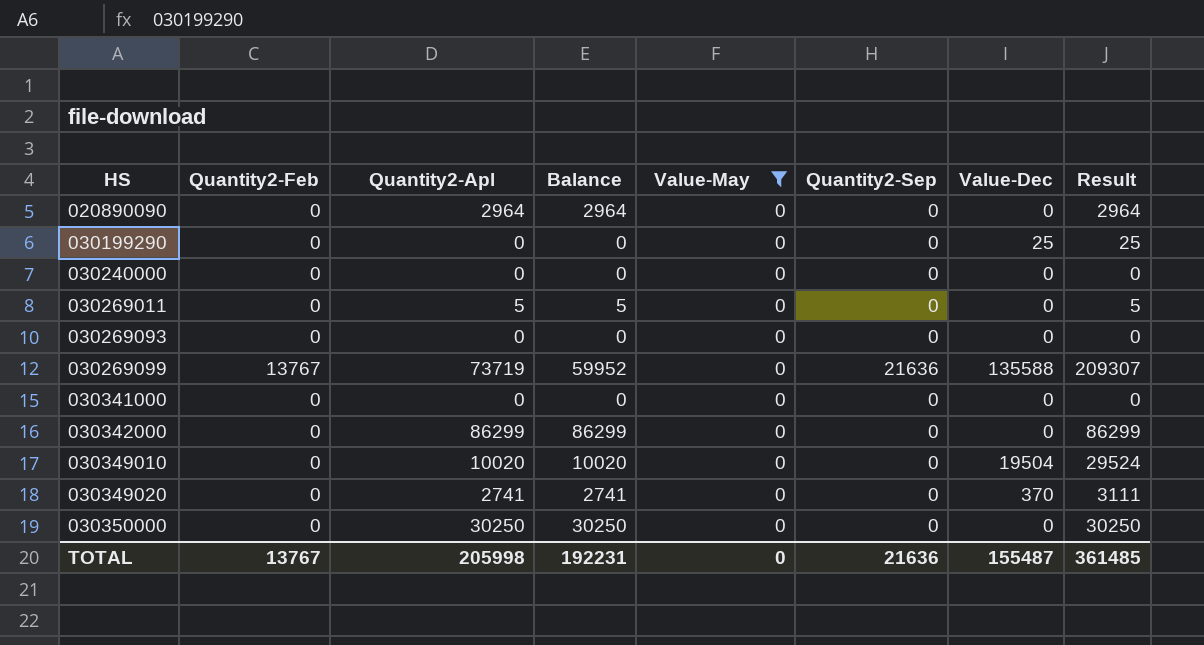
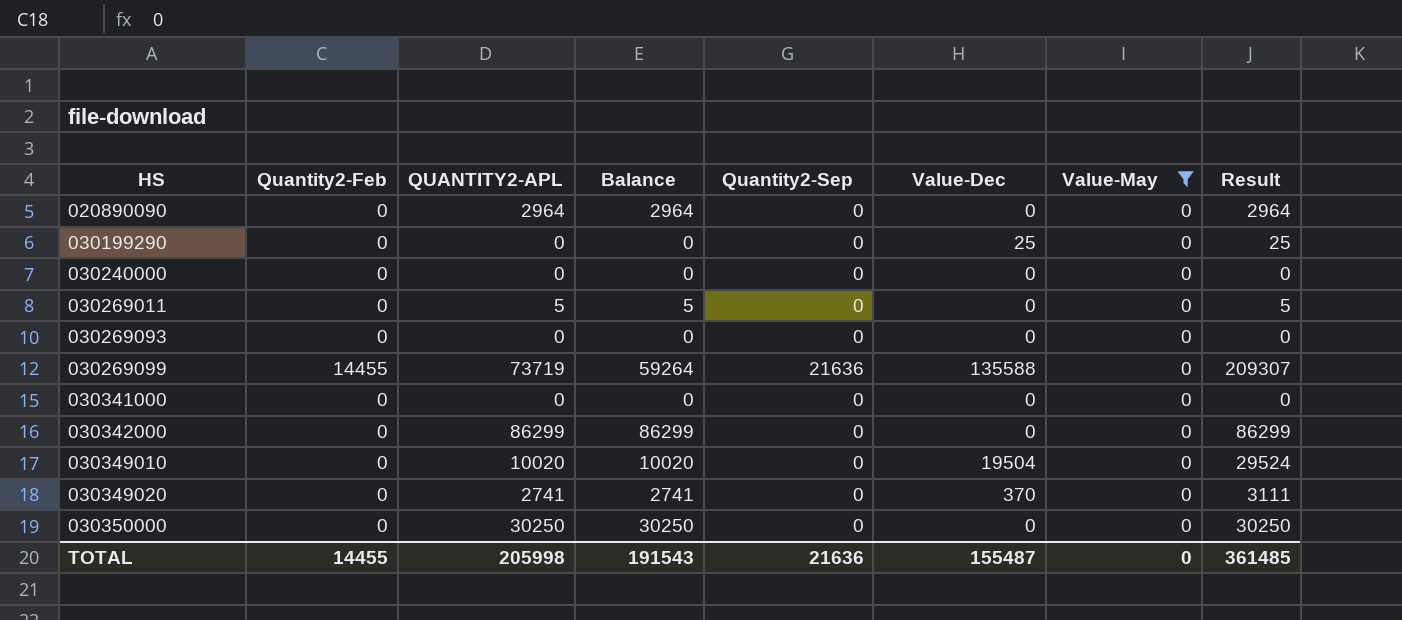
column name: Quantity2-Apl -> QUANTITY2-APL
column Value-May | position: 5 -> 7
030269099 | Quantity2-Feb: 13767 -> 14455
030269099 | Balance: 59952 -> 59264
TOTAL | Quantity2-Feb: 13767 -> 14455
TOTAL | Balance: 192231 -> 191543

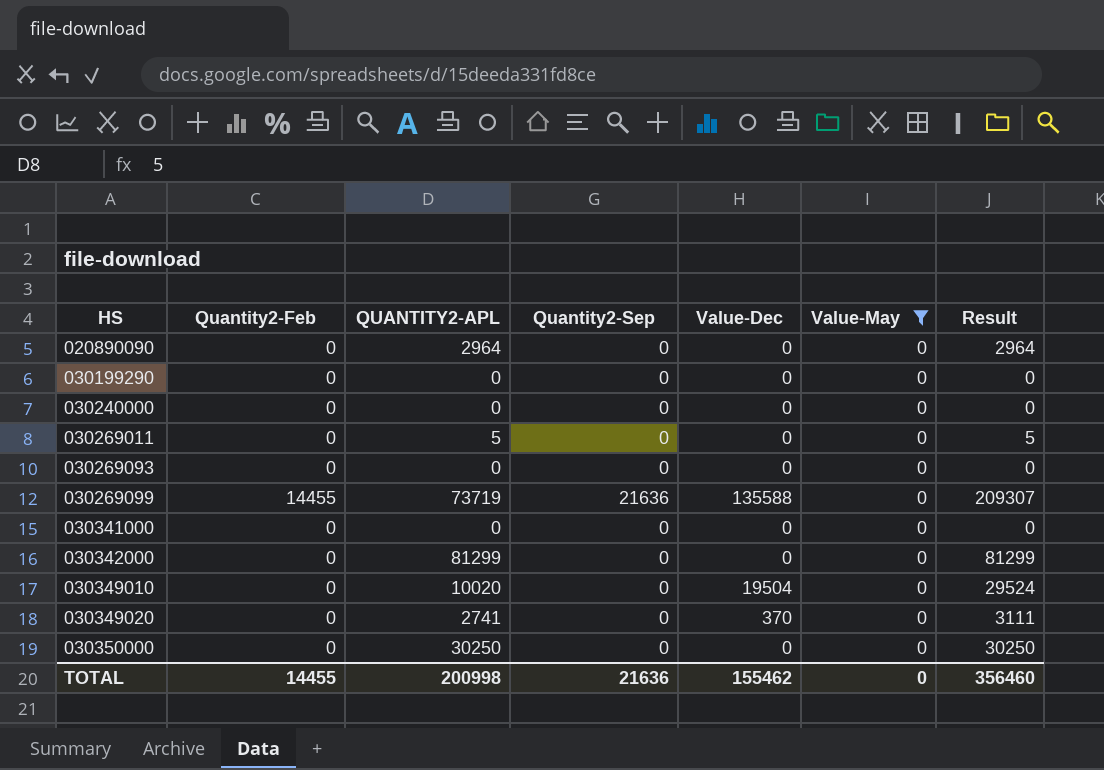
column Balance | formula: [QUANTITY2-APL] - [Quantity2-Feb] -> none
030199290 | Value-Dec: 25 -> 0
030199290 | Result: 25 -> 0
030342000 | QUANTITY2-APL: 86299 -> 81299
030342000 | Result: 86299 -> 81299
TOTAL | QUANTITY2-APL: 205998 -> 200998
TOTAL | Value-Dec: 155487 -> 155462
TOTAL | Result: 361485 -> 356460

